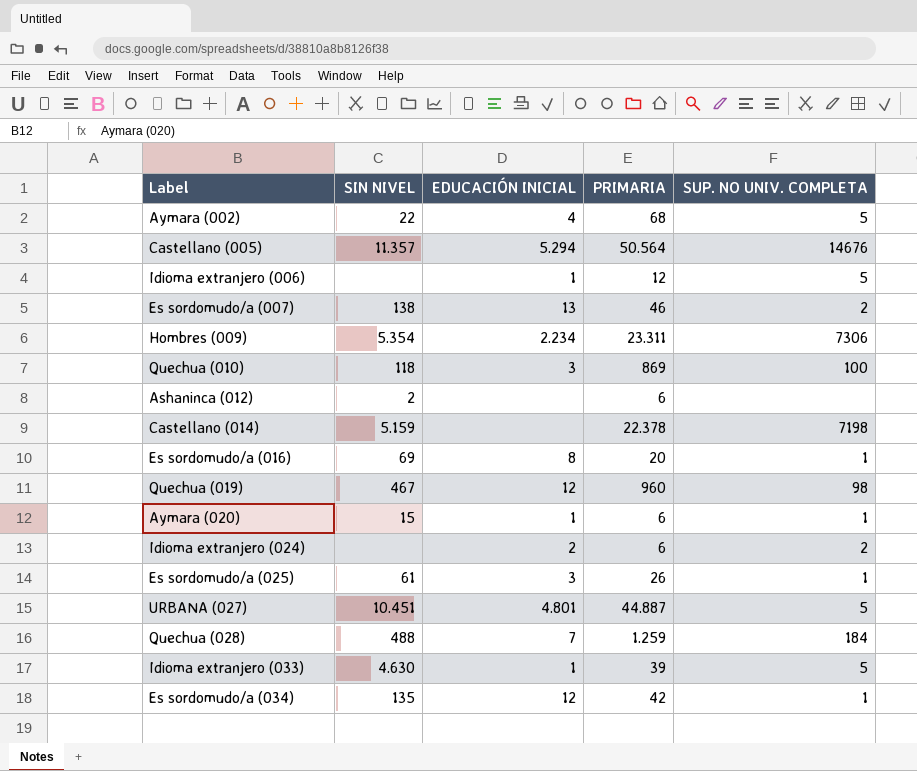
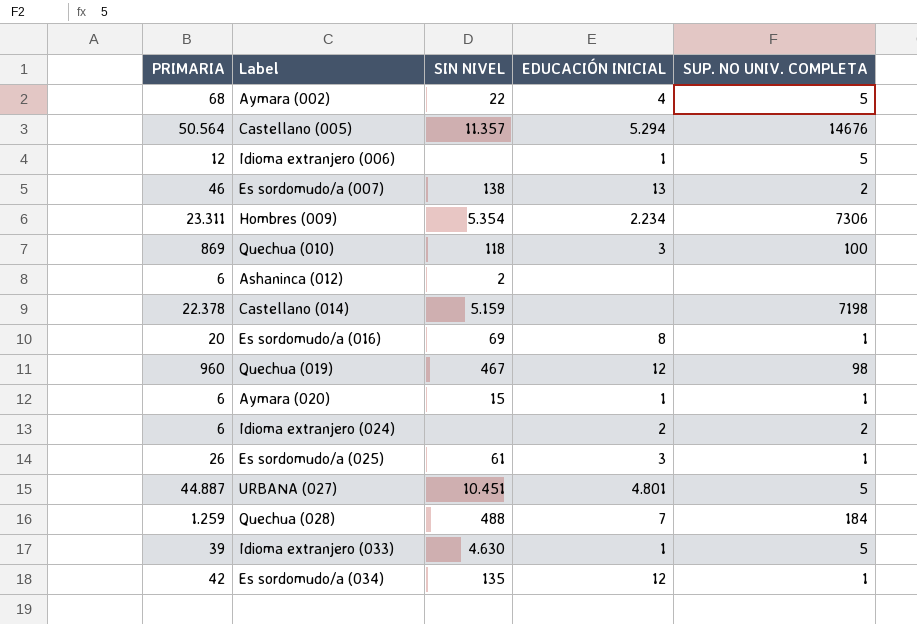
column PRIMARIA | position: 4 -> 1

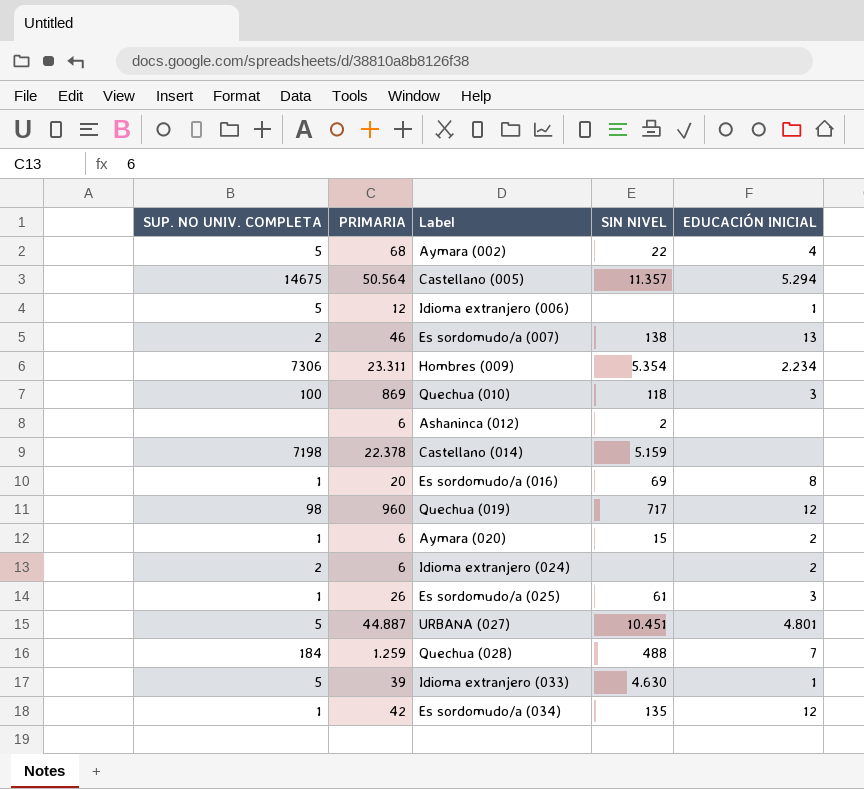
column SUP. NO UNIV. COMPLETA | position: 5 -> 1
Castellano (005) | SUP. NO UNIV. COMPLETA: 14676 -> 14675
Quechua (019) | SIN NIVEL: 467 -> 717
Aymara (020) | EDUCACIÓN INICIAL: 1 -> 2

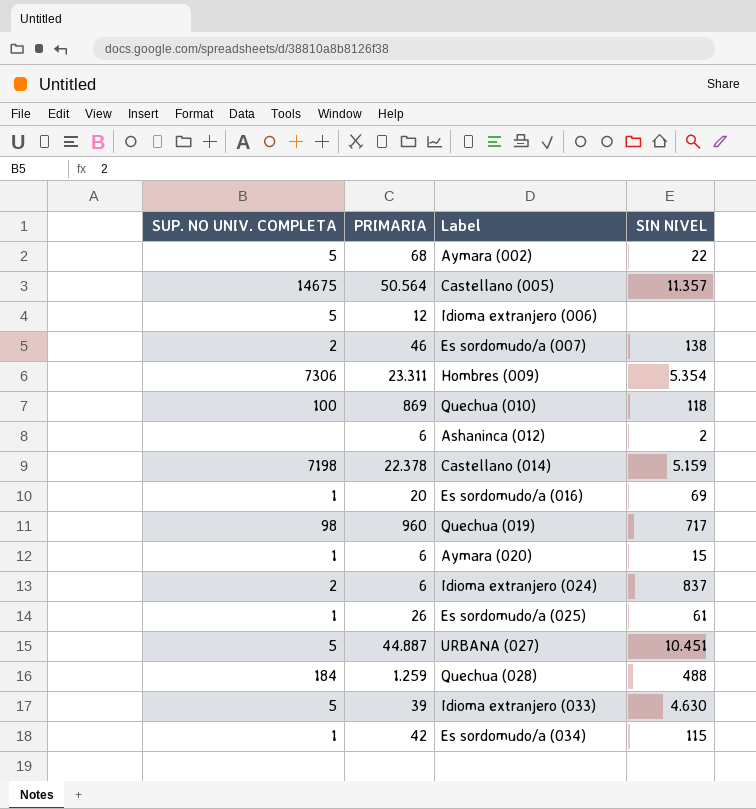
column EDUCACIÓN INICIAL | position: 5 -> none
Idioma extranjero (024) | SIN NIVEL: none -> 837
Es sordomudo/a (034) | SIN NIVEL: 135 -> 115

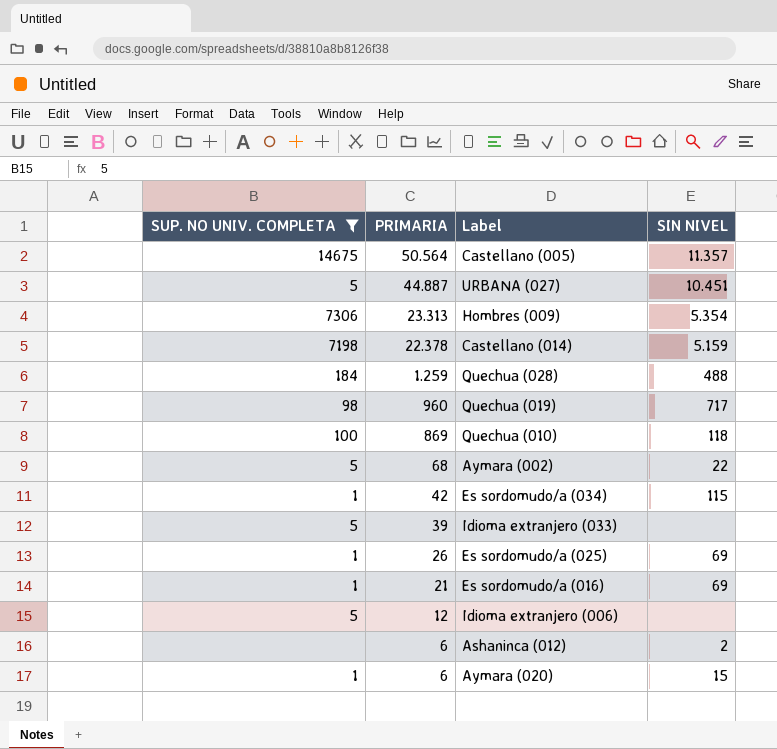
filter: none -> SUP. NO UNIV. COMPLETA != 2
row order: none -> PRIMARIA descending
Hombres (009) | PRIMARIA: 23.311 -> 23.313
Idioma extranjero (033) | SIN NIVEL: 4.630 -> none
Es sordomudo/a (025) | SIN NIVEL: 61 -> 69
Es sordomudo/a (016) | PRIMARIA: 20 -> 21

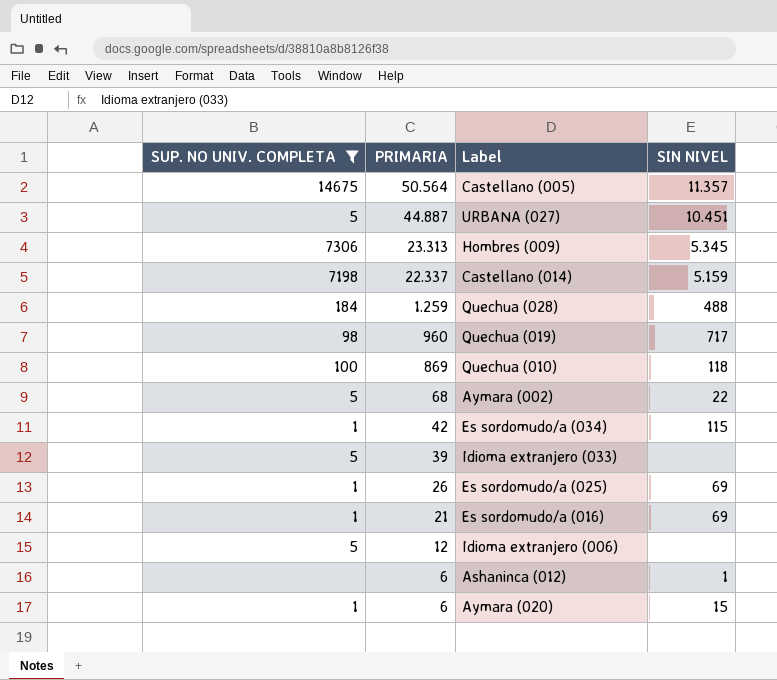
Hombres (009) | SIN NIVEL: 5.354 -> 5.345
Castellano (014) | PRIMARIA: 22.378 -> 22.337
Ashaninca (012) | SIN NIVEL: 2 -> 1

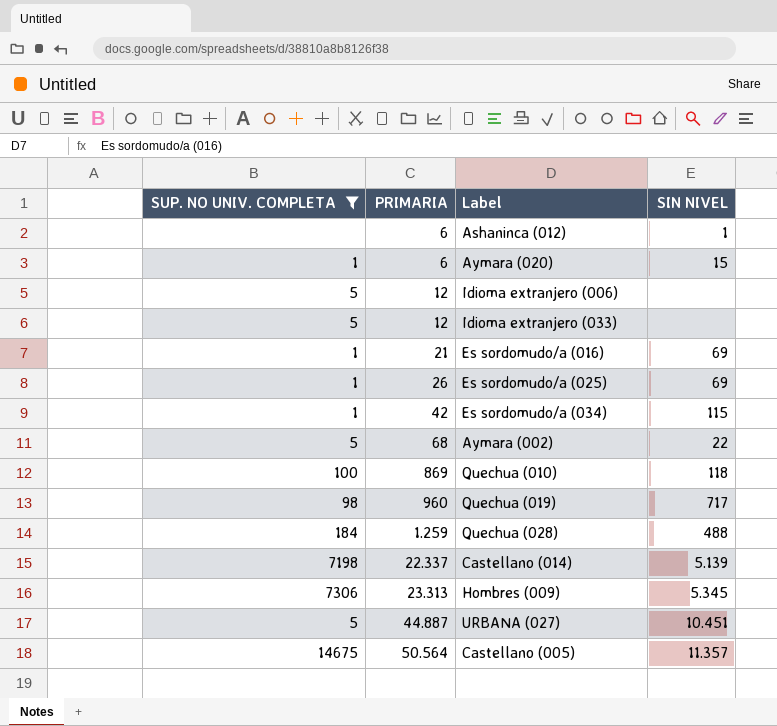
row order: PRIMARIA descending -> PRIMARIA ascending
Idioma extranjero (033) | PRIMARIA: 39 -> 12
Castellano (014) | SIN NIVEL: 5.159 -> 5.139

